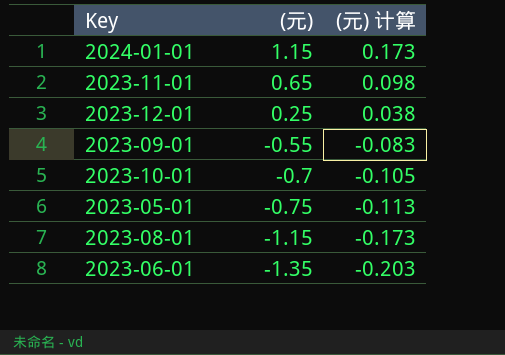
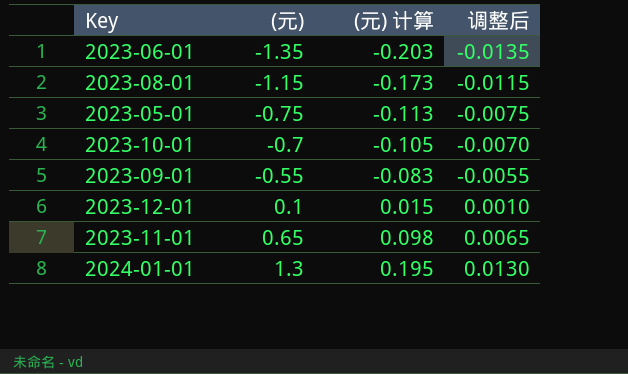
row order: (元) descending -> (元) ascending
column 调整后 | formula: none -> [(元)] * 0.01
2023-12-01 | (元): 0.25 -> 0.1
2023-12-01 | (元) 计算: 0.038 -> 0.015
2024-01-01 | (元): 1.15 -> 1.3
2024-01-01 | (元) 计算: 0.173 -> 0.195

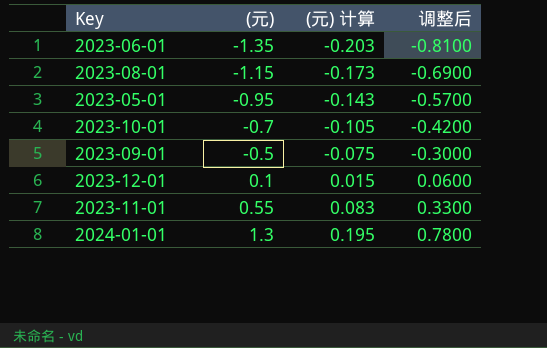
column 调整后 | formula: [(元)] * 0.01 -> [(元)] * 0.6
2023-05-01 | (元): -0.75 -> -0.95
2023-05-01 | (元) 计算: -0.113 -> -0.143
2023-09-01 | (元): -0.55 -> -0.5
2023-09-01 | (元) 计算: -0.083 -> -0.075
2023-11-01 | (元): 0.65 -> 0.55
2023-11-01 | (元) 计算: 0.098 -> 0.083

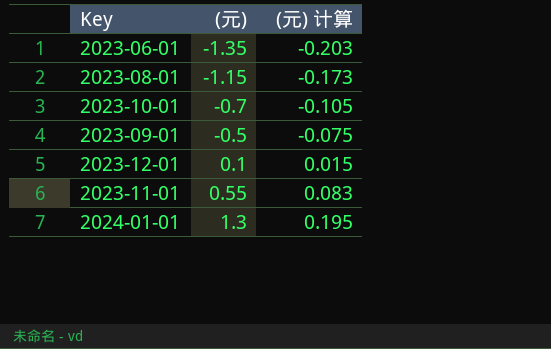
column 调整后 | formula: [(元)] * 0.6 -> none
row 2023-05-01: -0.95 | -0.143 | -0.5700 -> none

